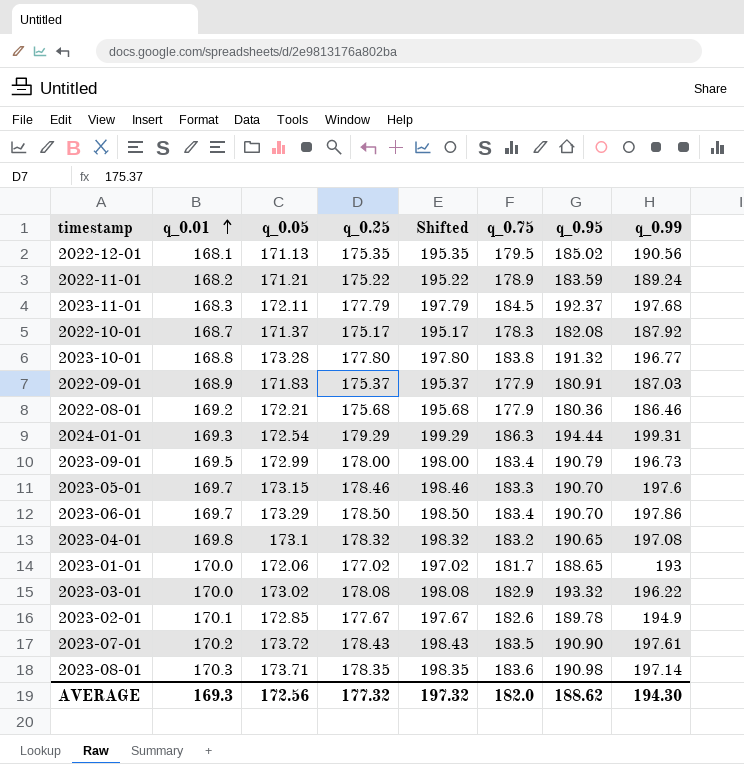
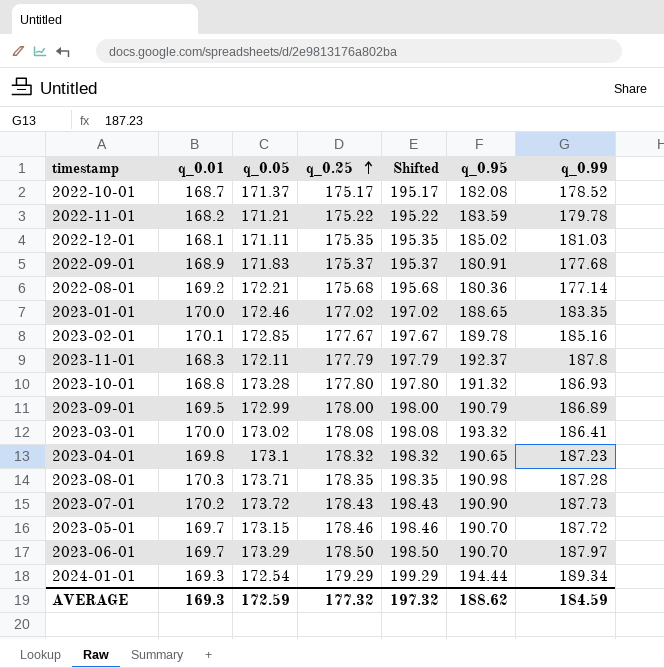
row order: q_0.01 ascending -> q_0.25 ascending
column q_0.75 | position: 6 -> none
2022-10-01 | q_0.99: 187.92 -> 178.52
2022-11-01 | q_0.99: 189.24 -> 179.78
2022-12-01 | q_0.05: 171.13 -> 171.11
2022-12-01 | q_0.99: 190.56 -> 181.03
2022-09-01 | q_0.99: 187.03 -> 177.68
2022-08-01 | q_0.99: 186.46 -> 177.14
2023-01-01 | q_0.05: 172.06 -> 172.46
2023-01-01 | q_0.99: 193 -> 183.35
2023-02-01 | q_0.99: 194.9 -> 185.16
2023-11-01 | q_0.99: 197.68 -> 187.8
2023-10-01 | q_0.99: 196.77 -> 186.93
2023-09-01 | q_0.99: 196.73 -> 186.89
2023-03-01 | q_0.99: 196.22 -> 186.41
2023-04-01 | q_0.99: 197.08 -> 187.23
2023-08-01 | q_0.99: 197.14 -> 187.28
2023-07-01 | q_0.99: 197.61 -> 187.73
2023-05-01 | q_0.99: 197.6 -> 187.72
2023-06-01 | q_0.99: 197.86 -> 187.97
2024-01-01 | q_0.99: 199.31 -> 189.34
AVERAGE | q_0.05: 172.56 -> 172.59
AVERAGE | q_0.99: 194.30 -> 184.59

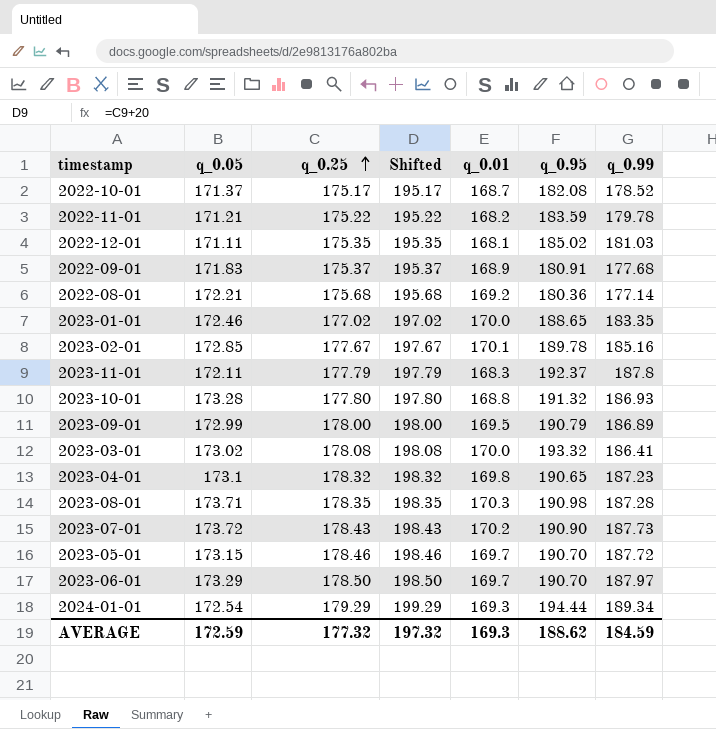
column q_0.01 | position: 2 -> 5

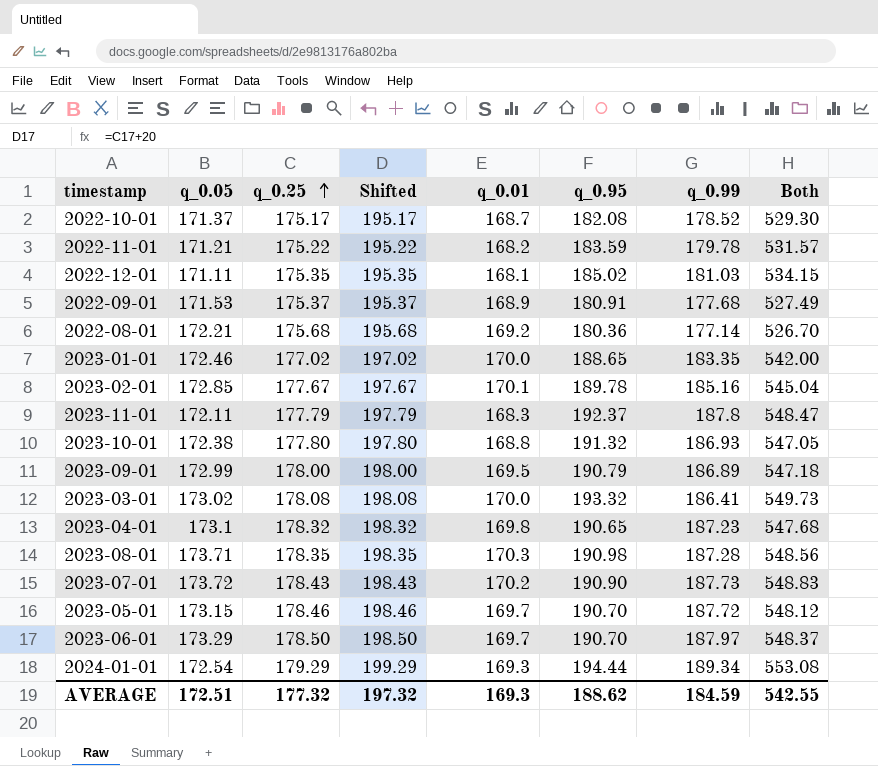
column Both | formula: none -> [q_0.01] + [q_0.95] + [q_0.99]
2022-09-01 | q_0.05: 171.83 -> 171.53
2023-10-01 | q_0.05: 173.28 -> 172.38
AVERAGE | q_0.05: 172.59 -> 172.51

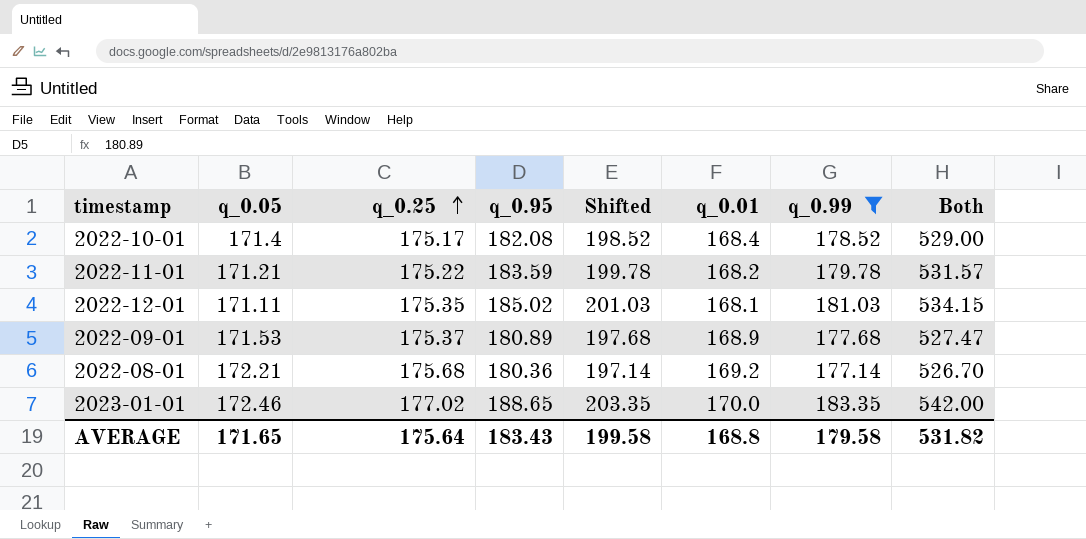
filter: none -> q_0.99 <= 183.35
column q_0.95 | position: 6 -> 4
column Shifted | formula: [q_0.25] + 20 -> [q_0.99] + 20
2022-10-01 | q_0.05: 171.37 -> 171.4
2022-10-01 | q_0.01: 168.7 -> 168.4
2022-10-01 | Both: 529.30 -> 529.00
2022-09-01 | q_0.95: 180.91 -> 180.89
2022-09-01 | Both: 527.49 -> 527.47
AVERAGE | q_0.05: 172.51 -> 171.65
AVERAGE | q_0.25: 177.32 -> 175.64
AVERAGE | q_0.95: 188.62 -> 183.43
AVERAGE | Shifted: 197.32 -> 199.58
AVERAGE | q_0.01: 169.3 -> 168.8
AVERAGE | q_0.99: 184.59 -> 179.58
AVERAGE | Both: 542.55 -> 531.82

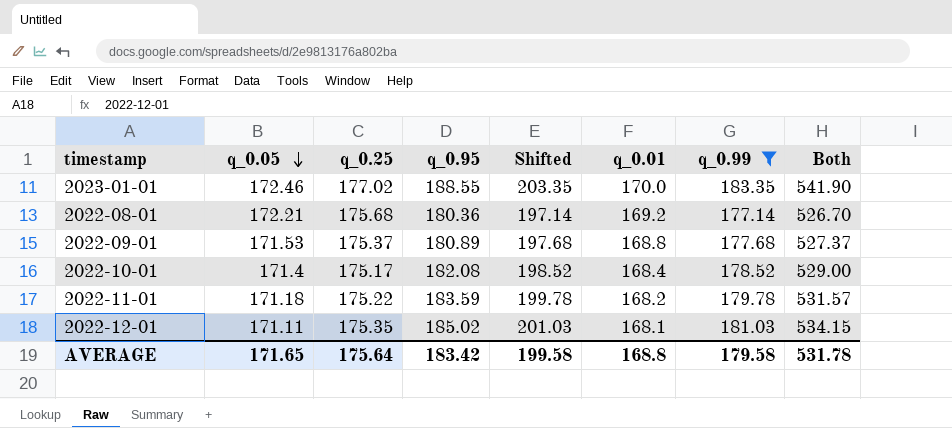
row order: q_0.25 ascending -> q_0.05 descending
2023-01-01 | q_0.95: 188.65 -> 188.55
2023-01-01 | Both: 542.00 -> 541.90
2022-09-01 | q_0.01: 168.9 -> 168.8
2022-09-01 | Both: 527.47 -> 527.37
2022-11-01 | q_0.05: 171.21 -> 171.18
AVERAGE | q_0.95: 183.43 -> 183.42
AVERAGE | Both: 531.82 -> 531.78

